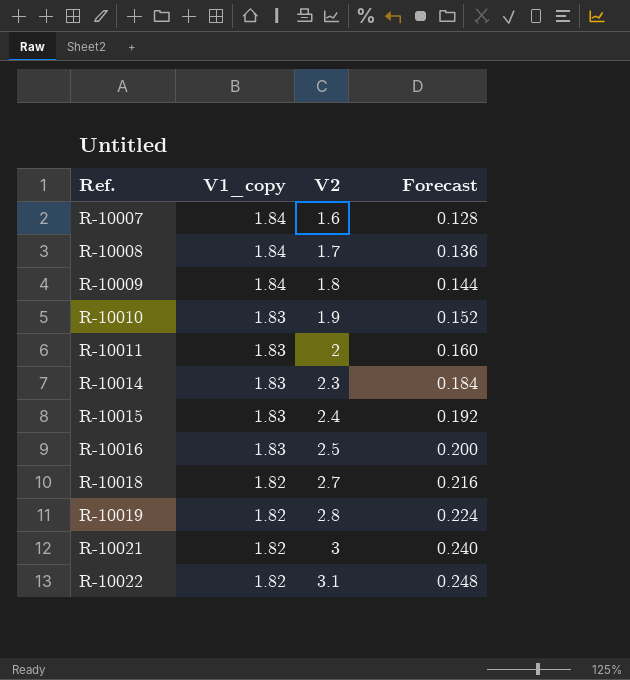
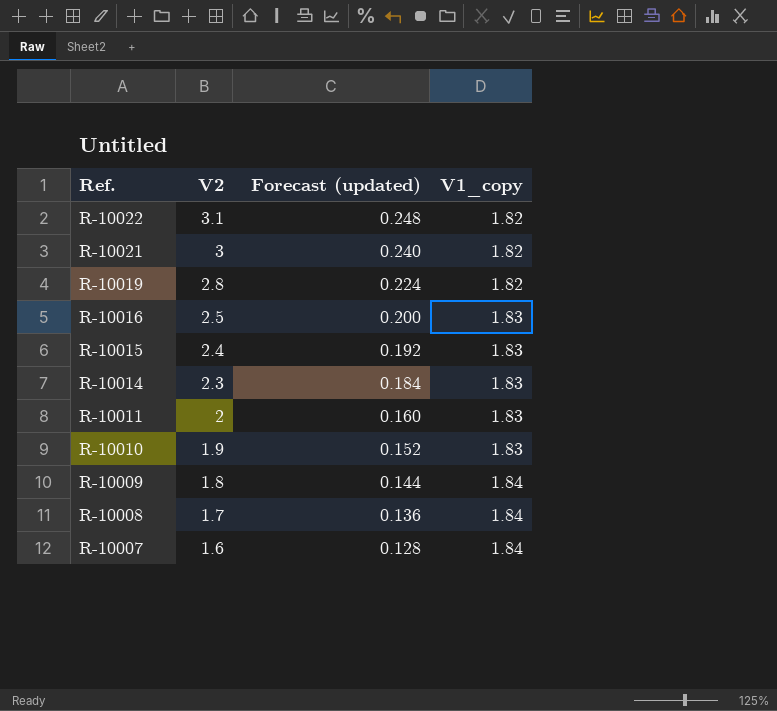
row order: Ref. ascending -> Ref. descending
column name: Forecast -> Forecast (updated)
column V1_copy | position: 2 -> 4
row R-10018: 1.82 | 2.7 | 0.216 -> none

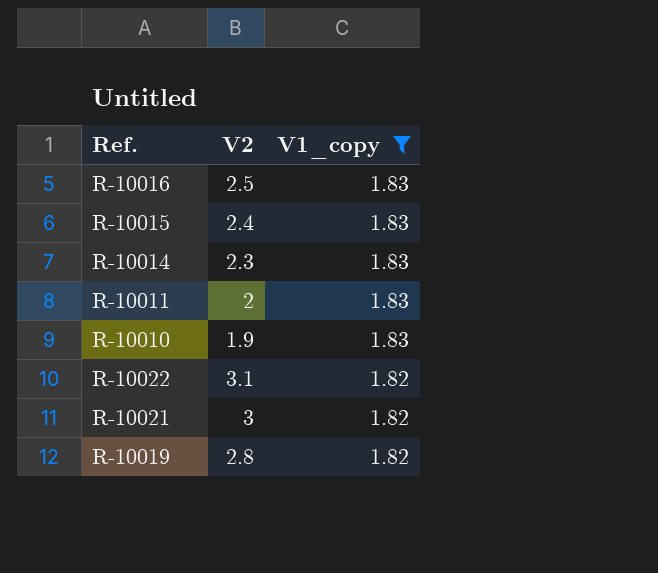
filter: none -> V1_copy != 1.84
row order: Ref. descending -> V1_copy descending
column Forecast (updated) | formula: [V2] * 0.08 -> none

